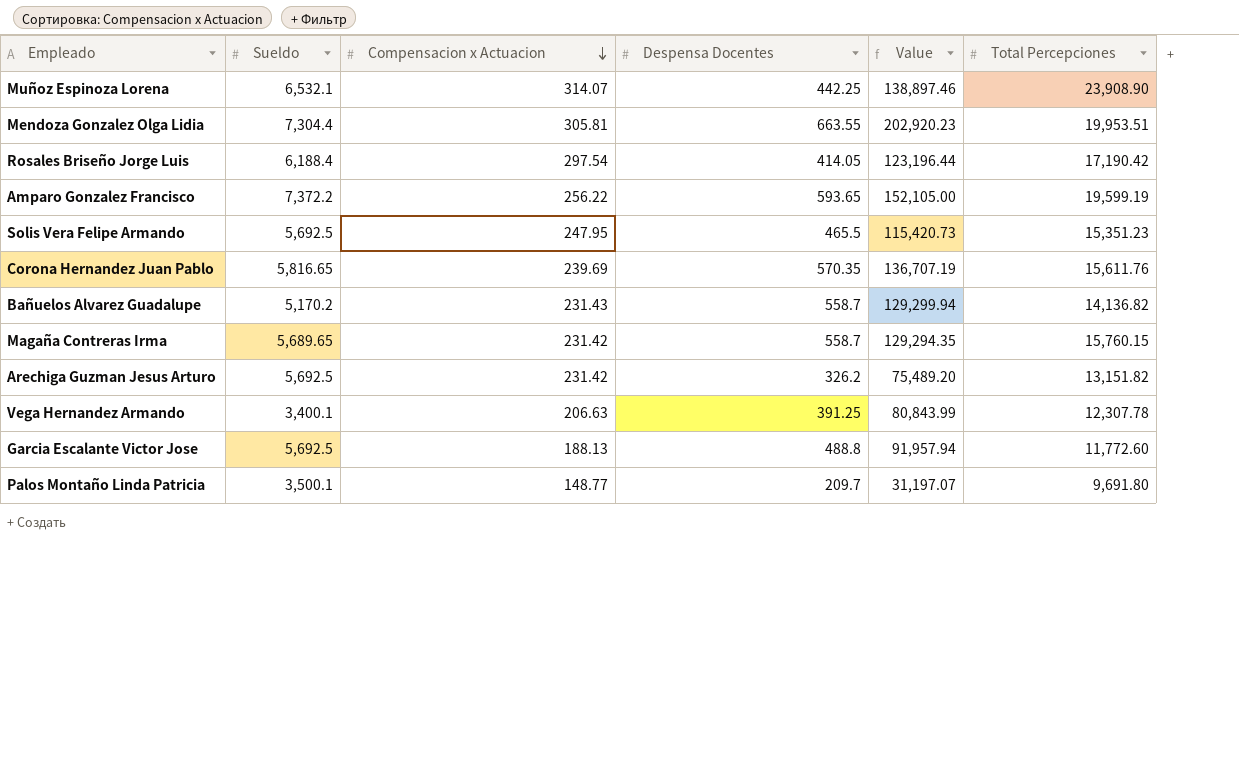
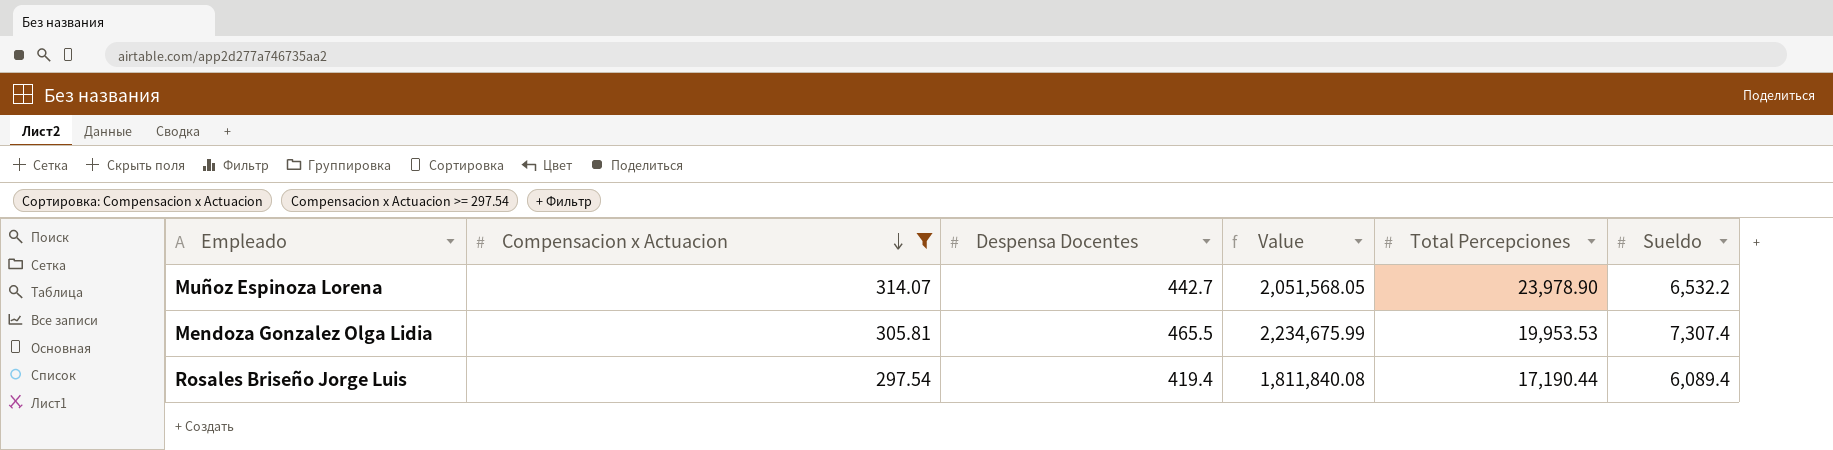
filter: none -> Compensacion x Actuacion >= 297.54
column Value | formula: [Compensacion x Actuacion] * [Despensa Docentes] -> [Compensacion x Actuacion] * [Sueldo]
column Sueldo | position: 2 -> 6
Muñoz Espinoza Lorena | Despensa Docentes: 442.25 -> 442.7
Muñoz Espinoza Lorena | Total Percepciones: 23,908.90 -> 23,978.90
Muñoz Espinoza Lorena | Sueldo: 6,532.1 -> 6,532.2
Mendoza Gonzalez Olga Lidia | Despensa Docentes: 663.55 -> 465.5
Mendoza Gonzalez Olga Lidia | Total Percepciones: 19,953.51 -> 19,953.53
Mendoza Gonzalez Olga Lidia | Sueldo: 7,304.4 -> 7,307.4
Rosales Briseño Jorge Luis | Despensa Docentes: 414.05 -> 419.4
Rosales Briseño Jorge Luis | Total Percepciones: 17,190.42 -> 17,190.44
Rosales Briseño Jorge Luis | Sueldo: 6,188.4 -> 6,089.4

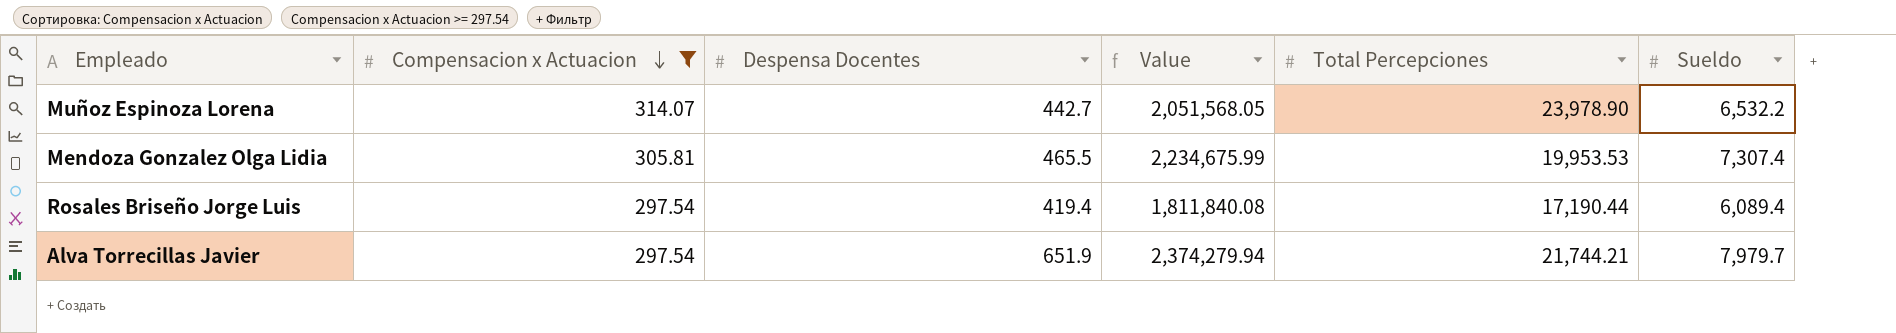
row Alva Torrecillas Javier: none -> 297.54 | 651.9 | 2,374,279.94 | 21,744.21 | 7,979.7

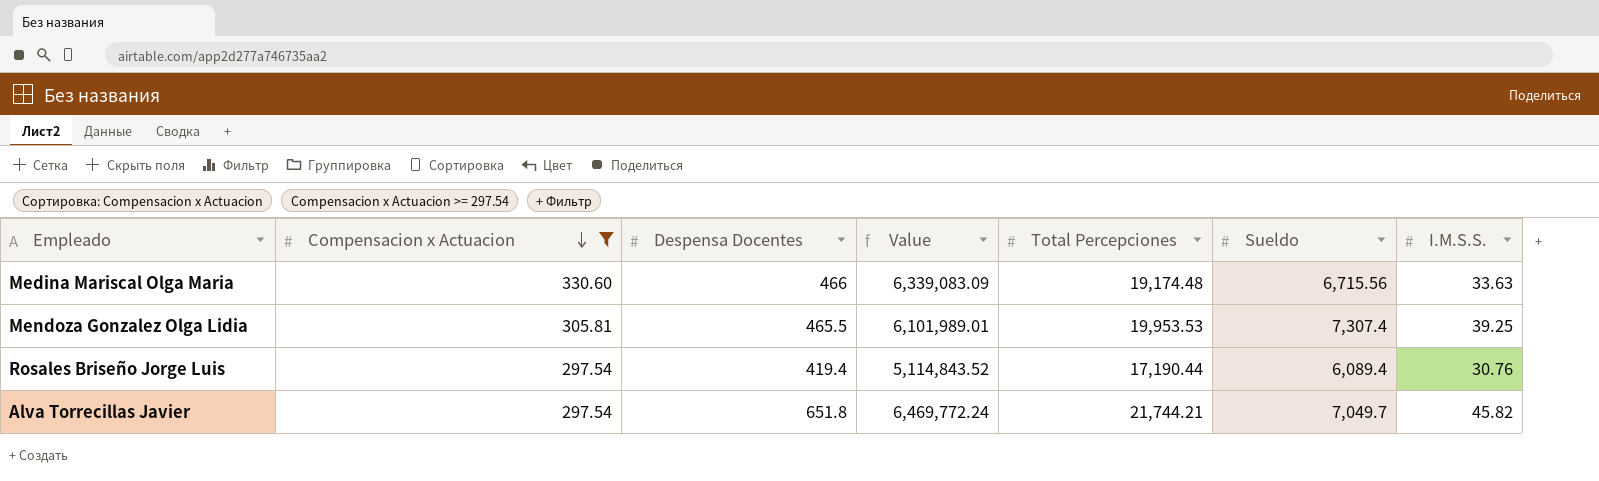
column Value | formula: [Compensacion x Actuacion] * [Sueldo] -> [Compensacion x Actuacion] * [Total Percepciones]
column I.M.S.S. | position: none -> 7
row Muñoz Espinoza Lorena: 314.07 | 442.7 | 2,051,568.05 | 23,978.90 | 6,532.2 -> none
row Medina Mariscal Olga Maria: none -> 330.60 | 466 | 6,339,083.09 | 19,174.48 | 6,715.56 | 33.63
Alva Torrecillas Javier | Despensa Docentes: 651.9 -> 651.8
Alva Torrecillas Javier | Sueldo: 7,979.7 -> 7,049.7

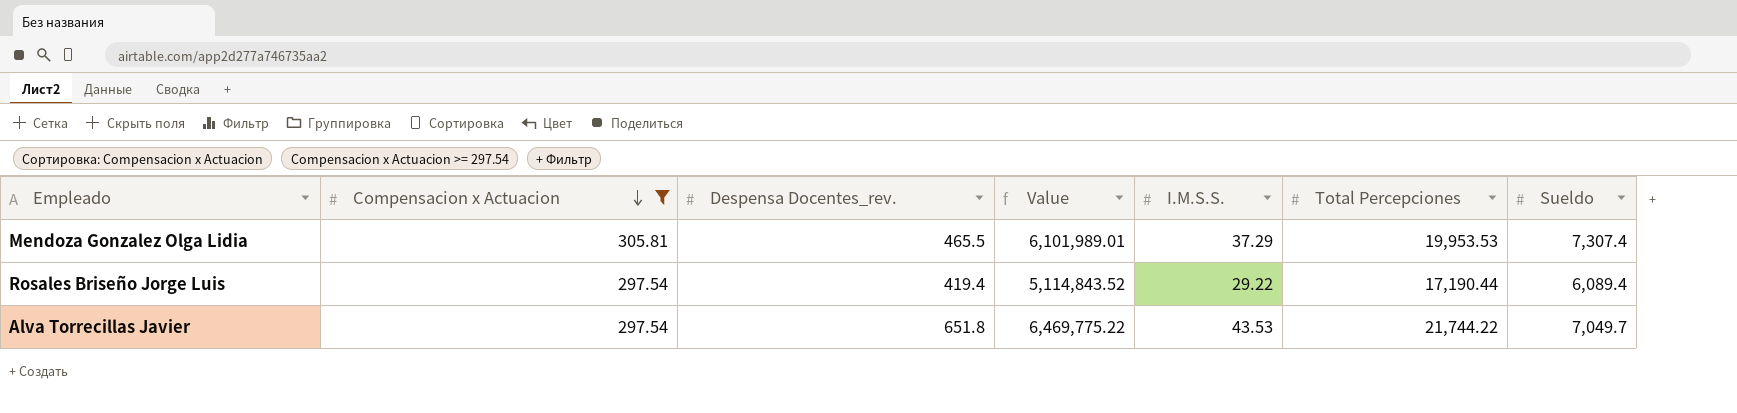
column name: Despensa Docentes -> Despensa Docentes_rev.
column I.M.S.S. | position: 7 -> 5
row Medina Mariscal Olga Maria: 330.60 | 466 | 6,339,083.09 | 19,174.48 | 6,715.56 | 33.63 -> none
Mendoza Gonzalez Olga Lidia | I.M.S.S.: 39.25 -> 37.29
Rosales Briseño Jorge Luis | I.M.S.S.: 30.76 -> 29.22
Alva Torrecillas Javier | Value: 6,469,772.24 -> 6,469,775.22
Alva Torrecillas Javier | I.M.S.S.: 45.82 -> 43.53
Alva Torrecillas Javier | Total Percepciones: 21,744.21 -> 21,744.22

